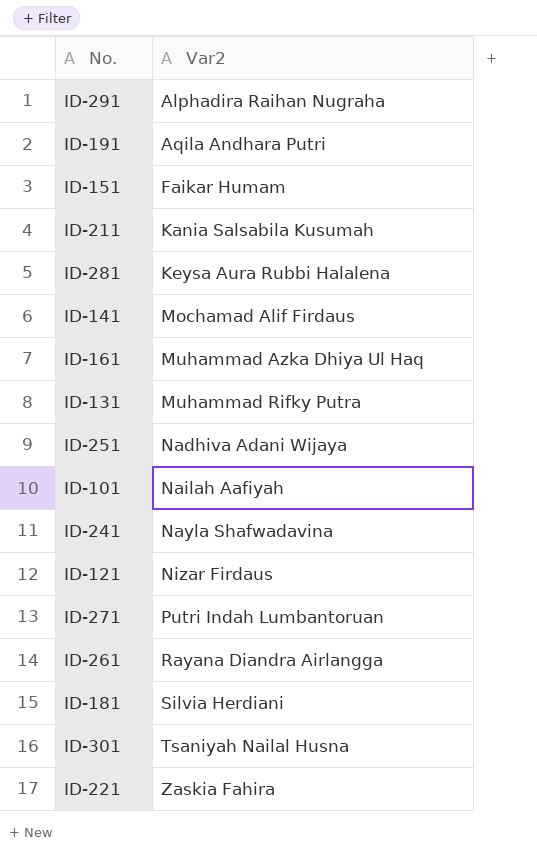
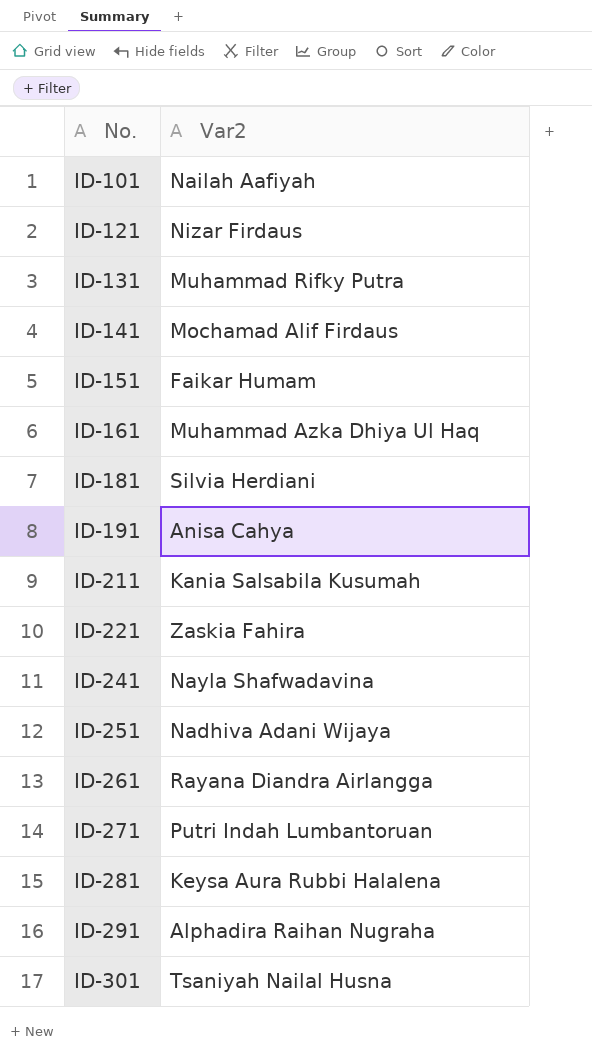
row order: Var2 ascending -> No. ascending
ID-191 | Var2: Aqila Andhara Putri -> Anisa Cahya

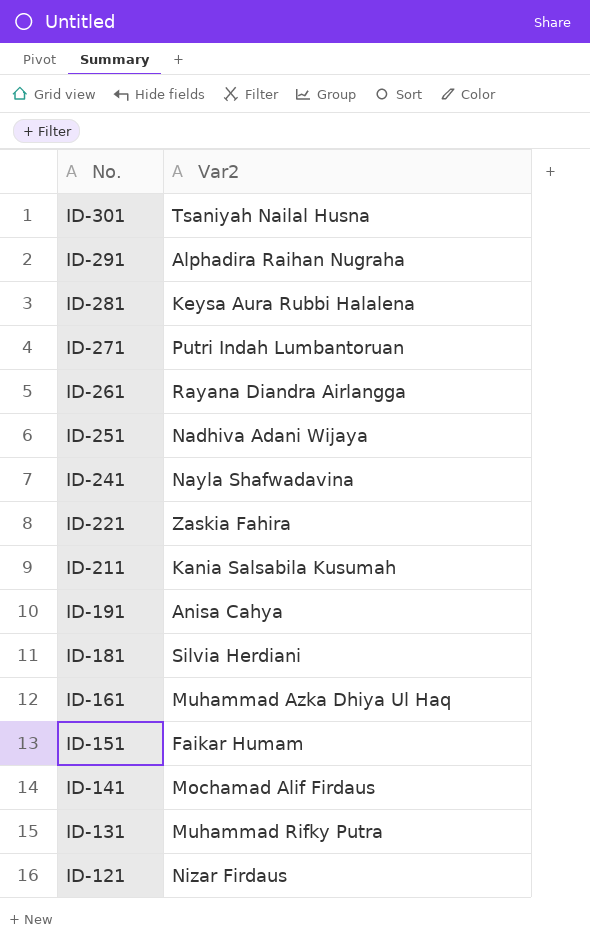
row order: No. ascending -> No. descending
row ID-101: Nailah Aafiyah -> none

